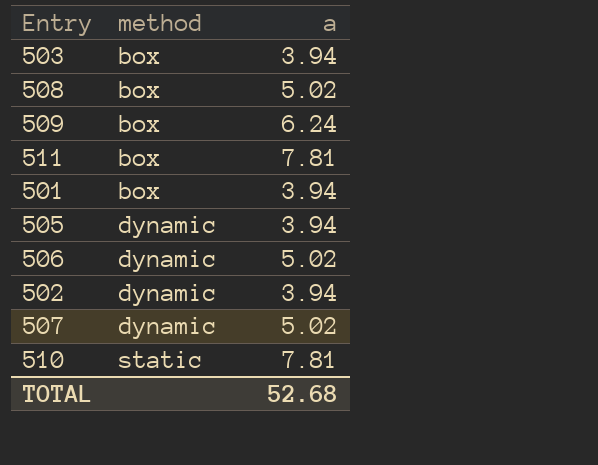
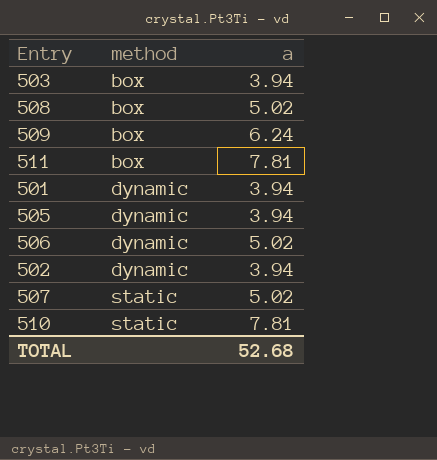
501 | method: box -> dynamic
507 | method: dynamic -> static

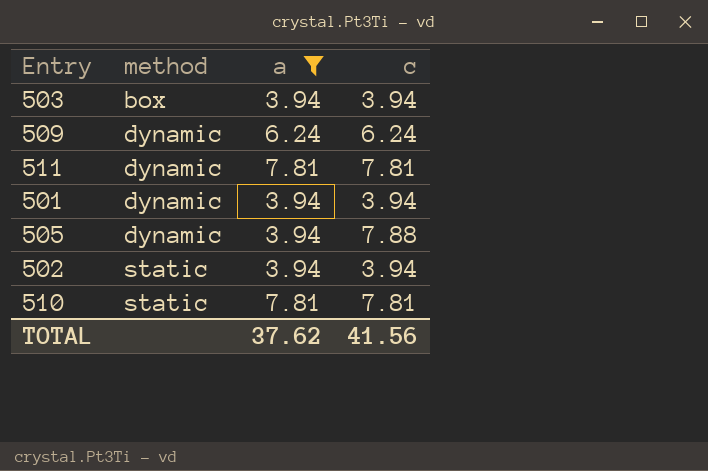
filter: none -> a != 5.02
column c | position: none -> 4
509 | method: box -> dynamic
511 | method: box -> dynamic
502 | method: dynamic -> static
TOTAL | a: 52.68 -> 37.62

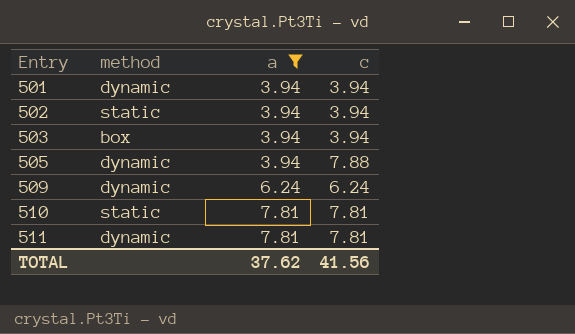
row order: method ascending -> Entry ascending

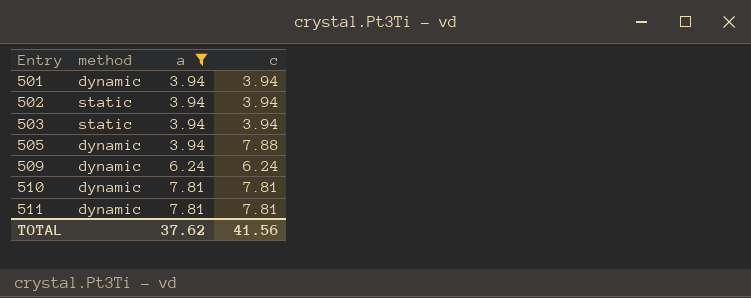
503 | method: box -> static
510 | method: static -> dynamic

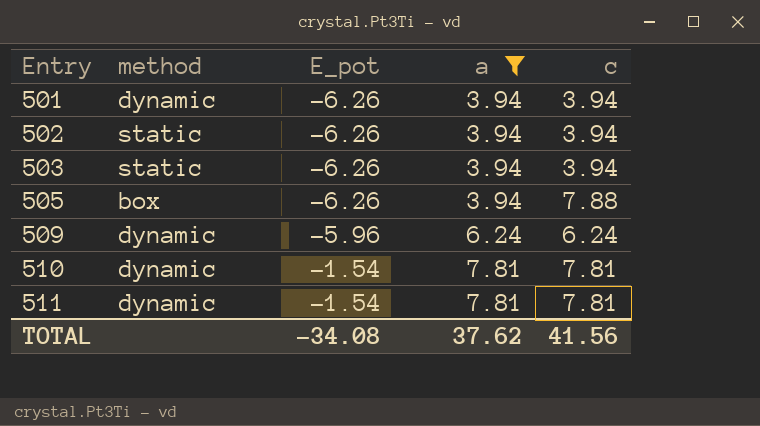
column E_pot | position: none -> 3
505 | method: dynamic -> box

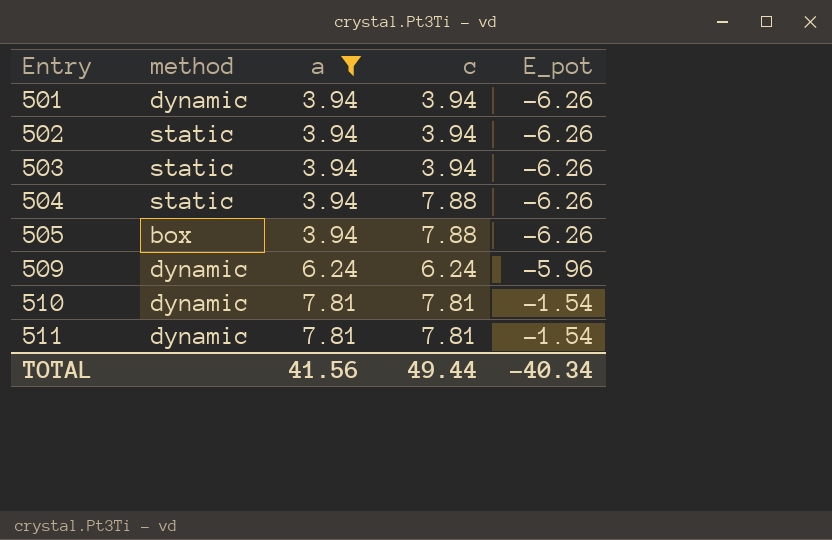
column E_pot | position: 3 -> 5
row 504: none -> static | 3.94 | 7.88 | -6.26
TOTAL | a: 37.62 -> 41.56
TOTAL | c: 41.56 -> 49.44
TOTAL | E_pot: -34.08 -> -40.34

